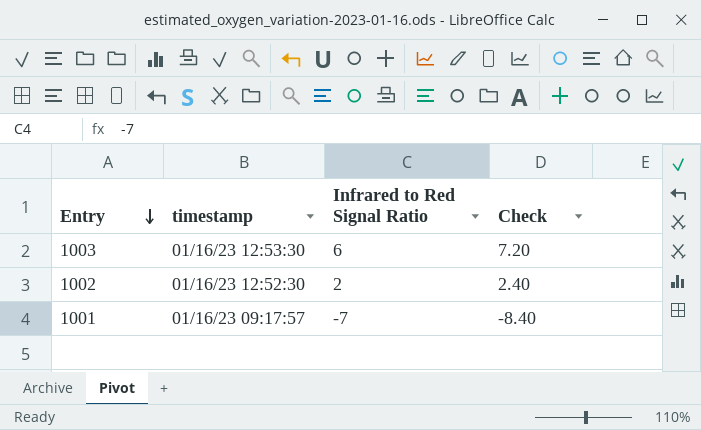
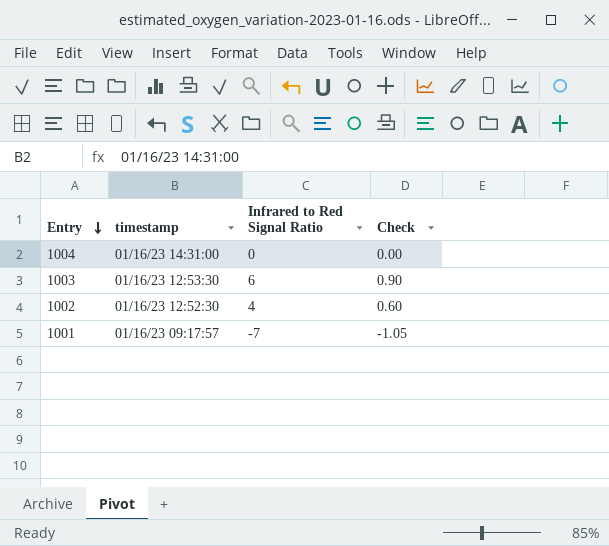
column Check | formula: [Infrared to Red Signal Ratio] * 1.2 -> [Infrared to Red Signal Ratio] * 0.15
row 1004: none -> 01/16/23 14:31:00 | 0 | 0.00
1002 | Infrared to Red Signal Ratio: 2 -> 4

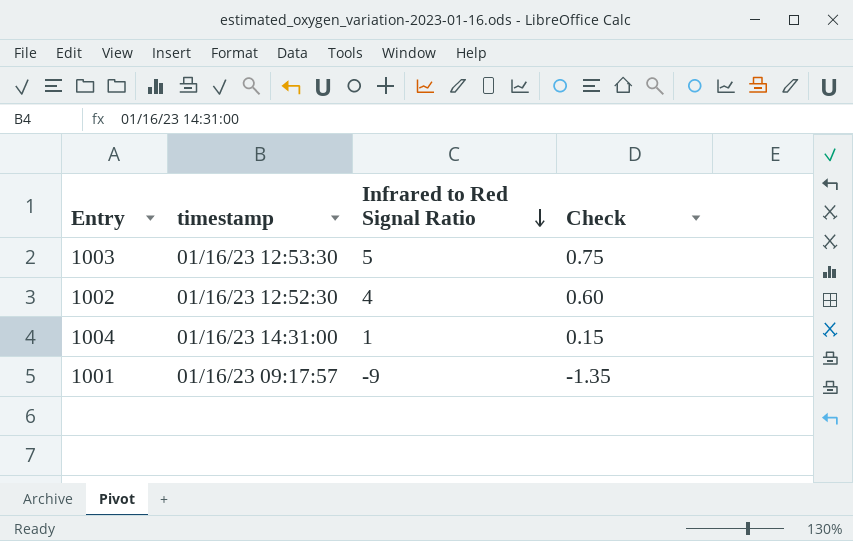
row order: Entry descending -> Infrared to Red Signal Ratio descending
1003 | Infrared to Red Signal Ratio: 6 -> 5
1003 | Check: 0.90 -> 0.75
1004 | Infrared to Red Signal Ratio: 0 -> 1
1004 | Check: 0.00 -> 0.15
1001 | Infrared to Red Signal Ratio: -7 -> -9
1001 | Check: -1.05 -> -1.35

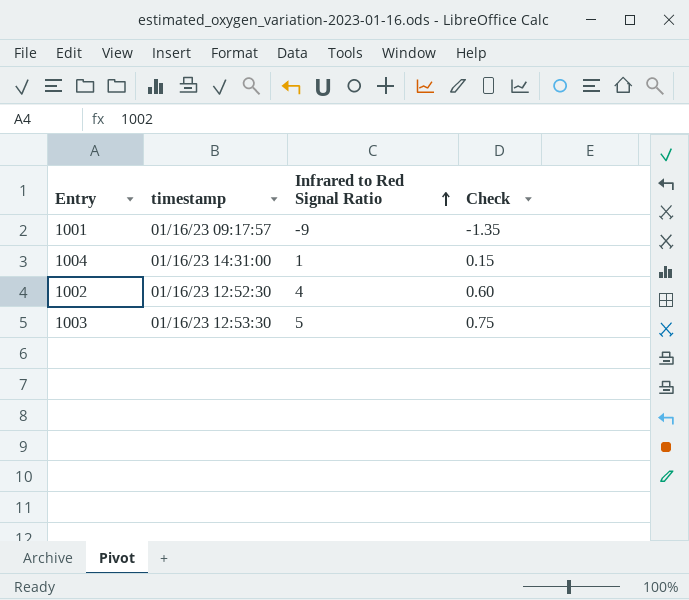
row order: Infrared to Red Signal Ratio descending -> Infrared to Red Signal Ratio ascending

